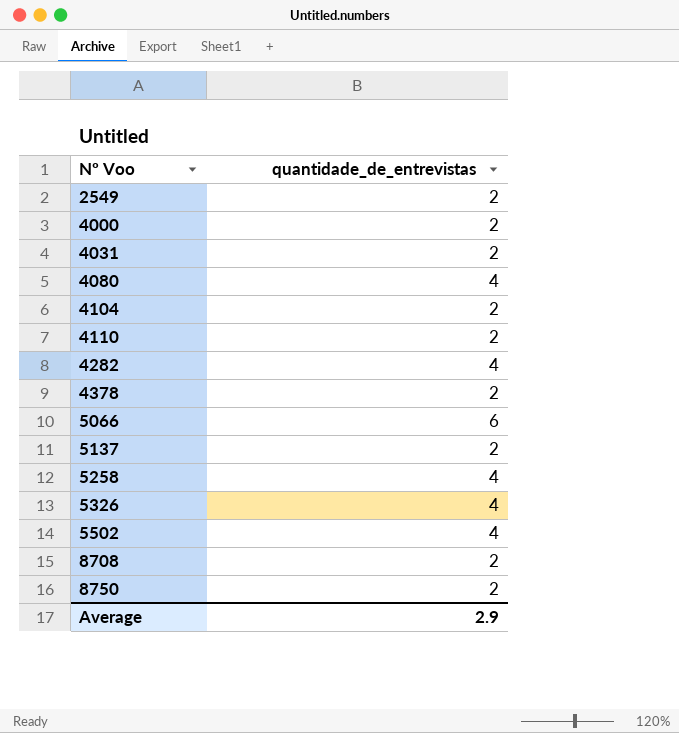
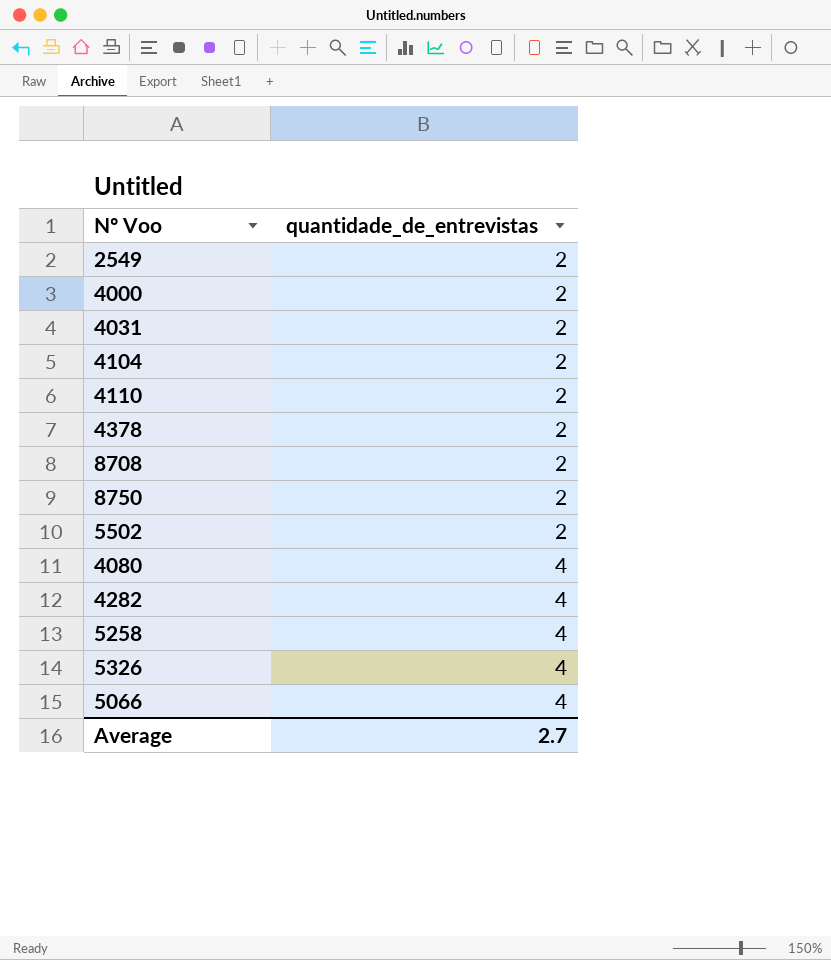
row order: Nº Voo ascending -> quantidade_de_entrevistas ascending
row 5137: 2 -> none
5502 | quantidade_de_entrevistas: 4 -> 2
5066 | quantidade_de_entrevistas: 6 -> 4
Average | quantidade_de_entrevistas: 2.9 -> 2.7

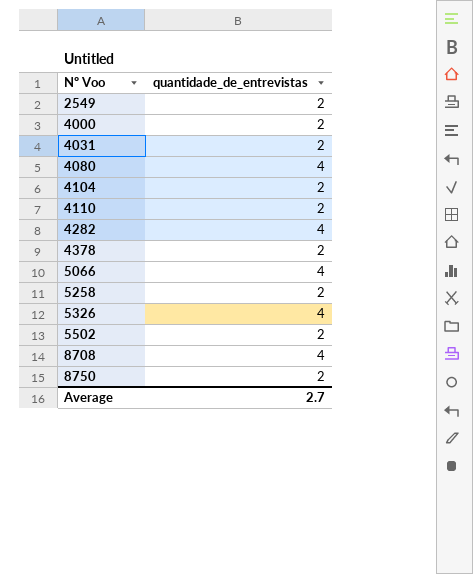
row order: quantidade_de_entrevistas ascending -> Nº Voo ascending
5258 | quantidade_de_entrevistas: 4 -> 2
8708 | quantidade_de_entrevistas: 2 -> 4

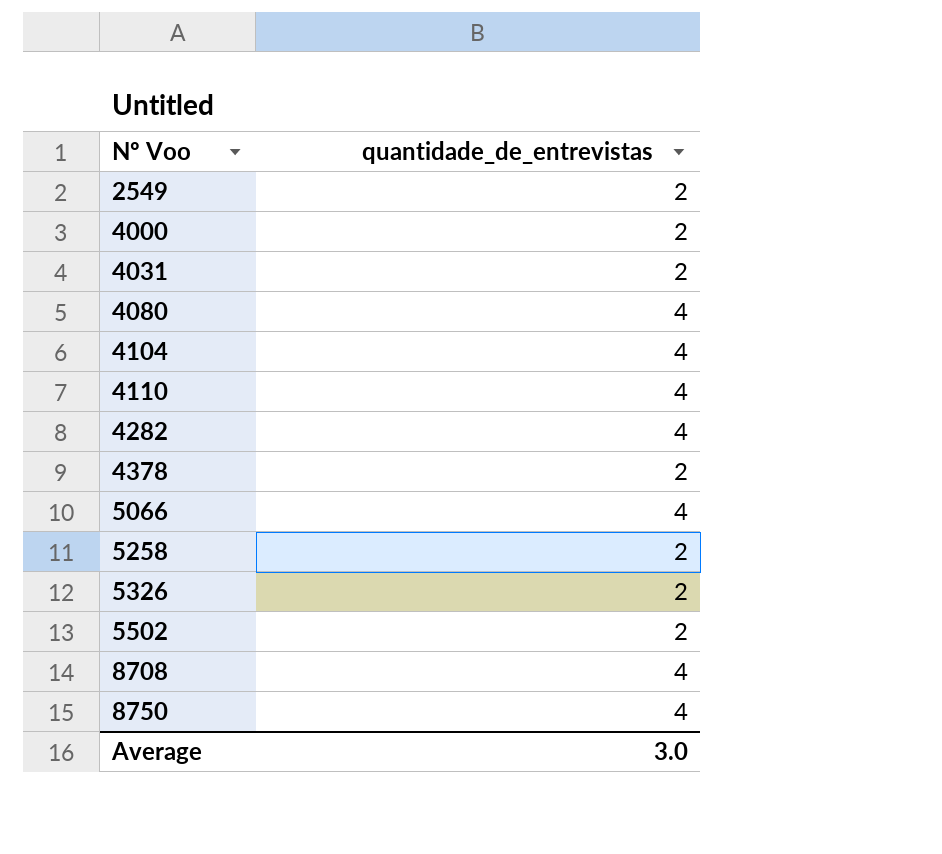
4104 | quantidade_de_entrevistas: 2 -> 4
4110 | quantidade_de_entrevistas: 2 -> 4
5326 | quantidade_de_entrevistas: 4 -> 2
8750 | quantidade_de_entrevistas: 2 -> 4
Average | quantidade_de_entrevistas: 2.7 -> 3.0

